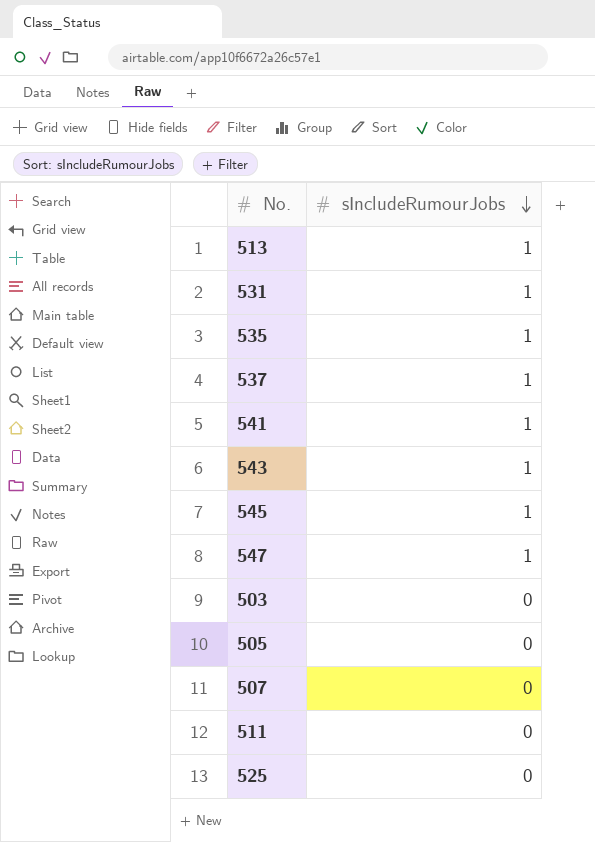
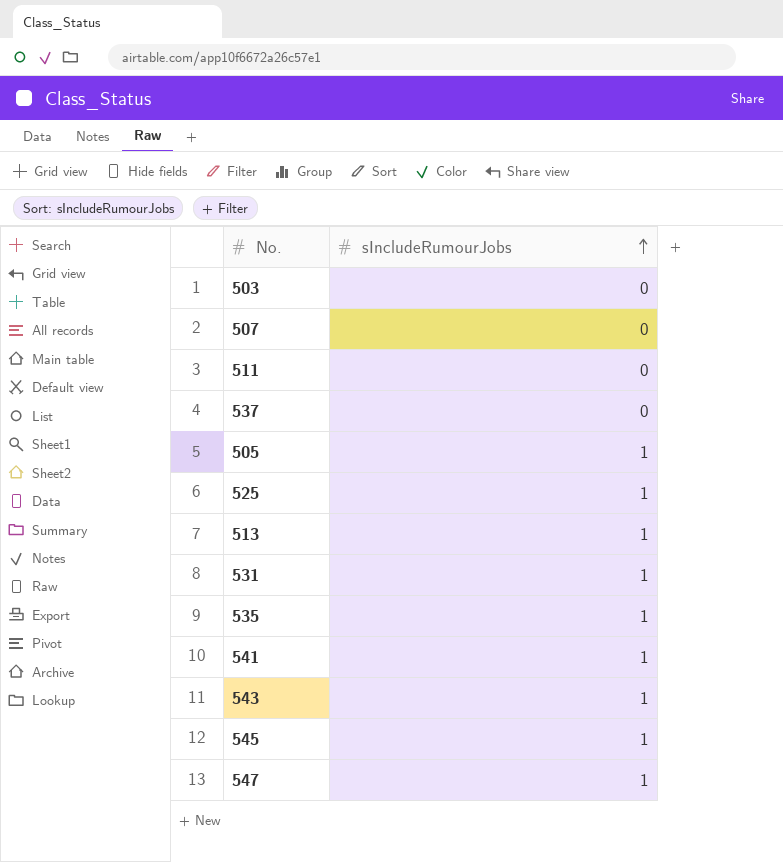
row order: sIncludeRumourJobs descending -> sIncludeRumourJobs ascending
537 | sIncludeRumourJobs: 1 -> 0
505 | sIncludeRumourJobs: 0 -> 1
525 | sIncludeRumourJobs: 0 -> 1

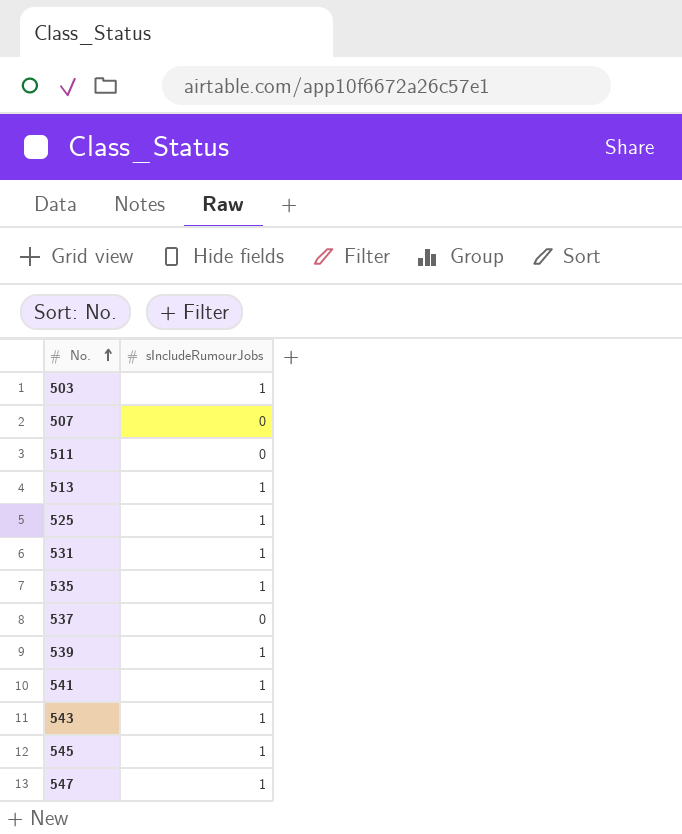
row order: sIncludeRumourJobs ascending -> No. ascending
row 505: 1 -> none
503 | sIncludeRumourJobs: 0 -> 1
row 539: none -> 1

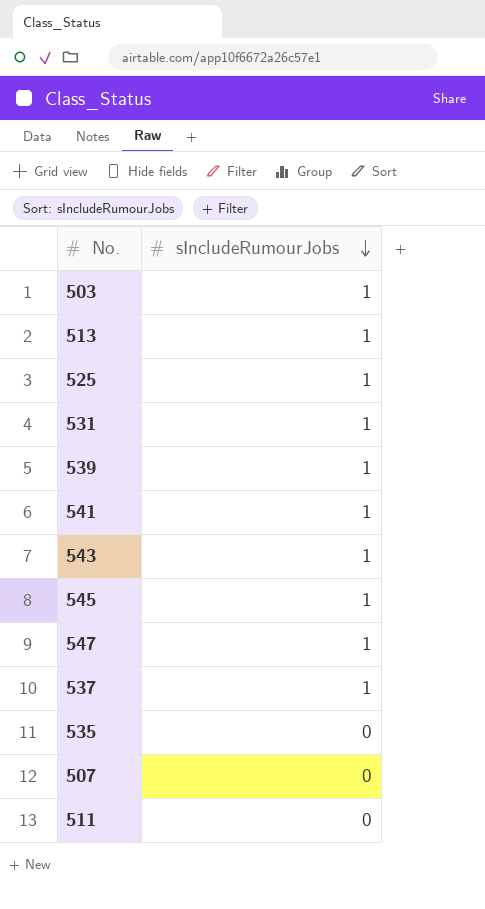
row order: No. ascending -> sIncludeRumourJobs descending
537 | sIncludeRumourJobs: 0 -> 1
535 | sIncludeRumourJobs: 1 -> 0

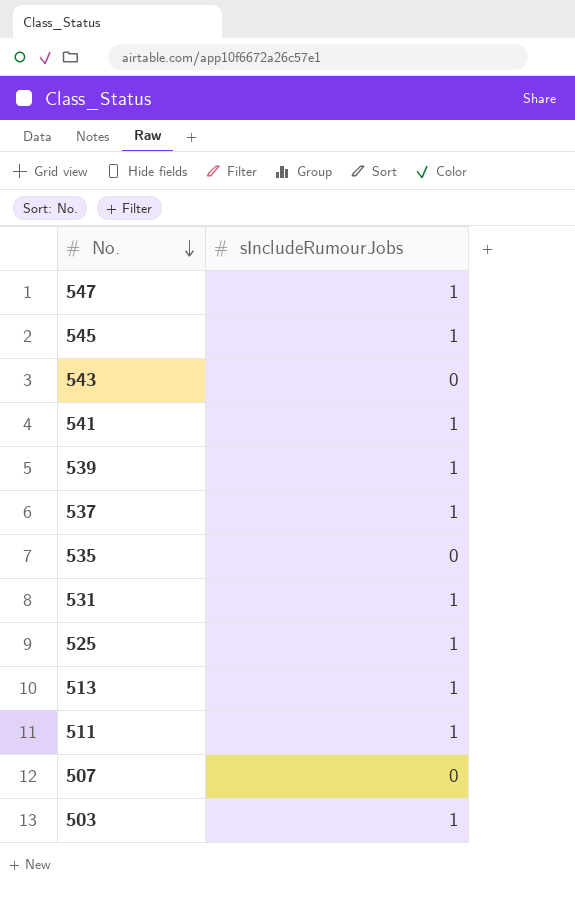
row order: sIncludeRumourJobs descending -> No. descending
543 | sIncludeRumourJobs: 1 -> 0
511 | sIncludeRumourJobs: 0 -> 1

